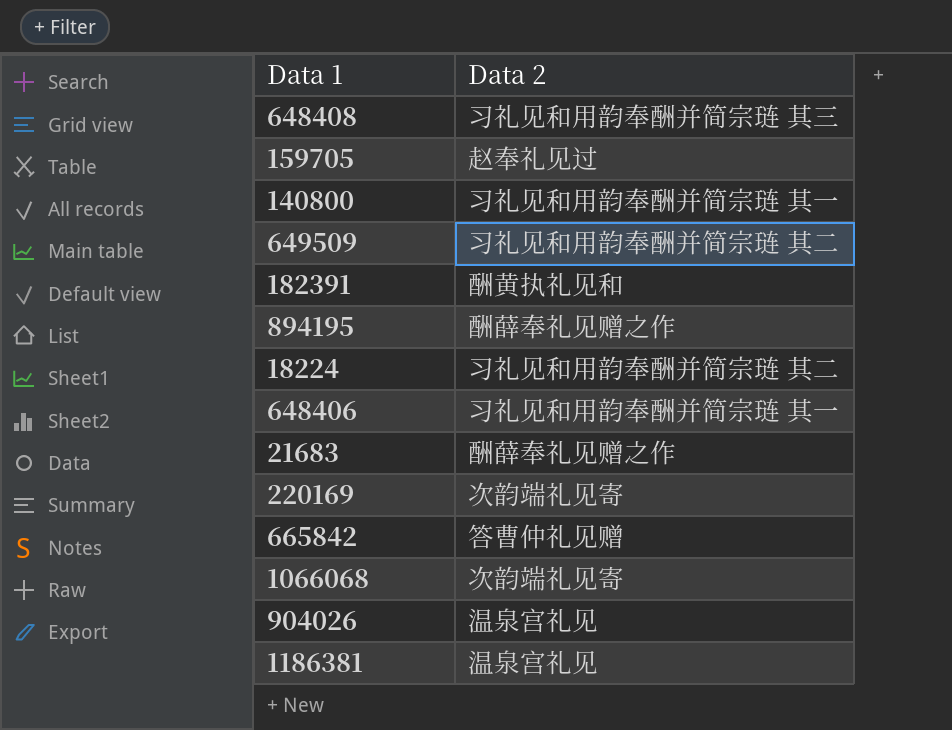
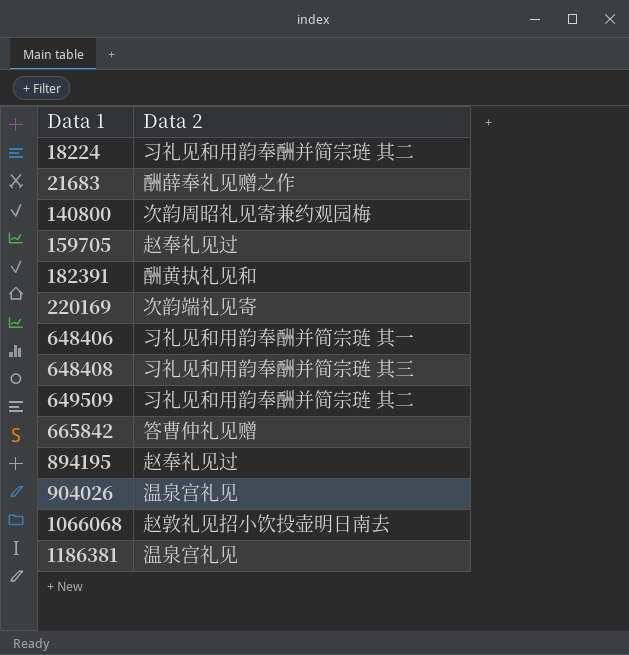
row order: none -> Data 1 ascending
140800 | Data 2: 习礼见和用韵奉酬并简宗琏 其一 -> 次韵周昭礼见寄兼约观园梅
894195 | Data 2: 酬薛奉礼见赠之作 -> 赵奉礼见过
1066068 | Data 2: 次韵端礼见寄 -> 赵敦礼见招小饮投壶明日南去

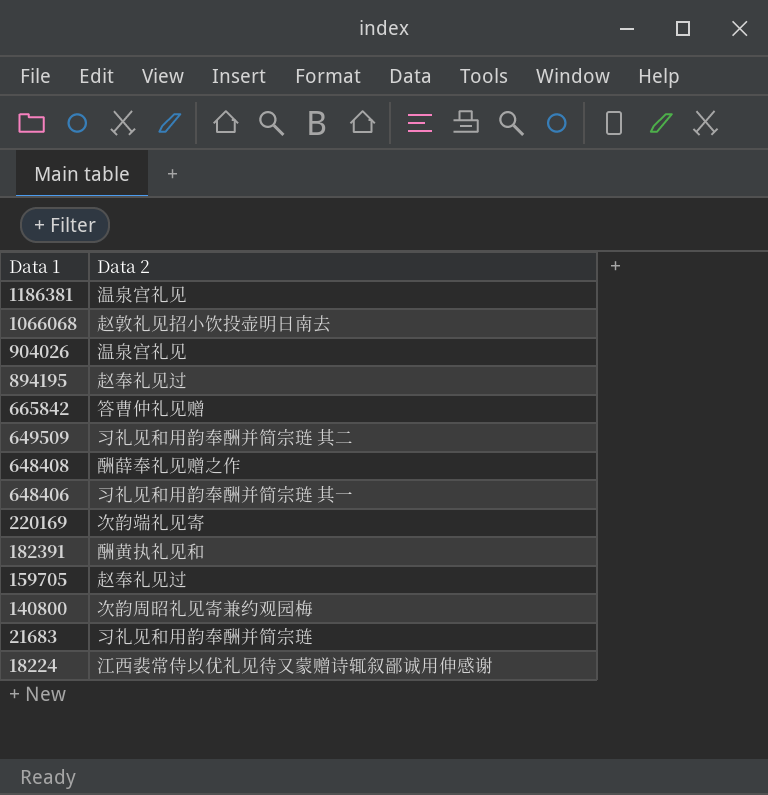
row order: Data 1 ascending -> Data 1 descending
648408 | Data 2: 习礼见和用韵奉酬并简宗琏 其三 -> 酬薛奉礼见赠之作
21683 | Data 2: 酬薛奉礼见赠之作 -> 习礼见和用韵奉酬并简宗琏
18224 | Data 2: 习礼见和用韵奉酬并简宗琏 其二 -> 江西裴常侍以优礼见待又蒙赠诗辄叙鄙诚用伸感谢

